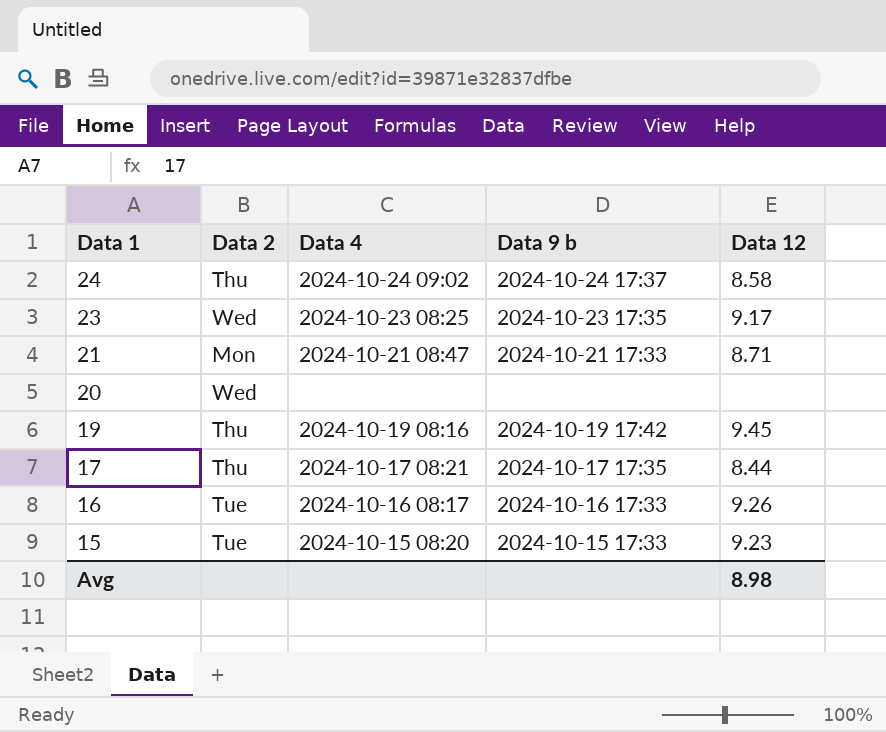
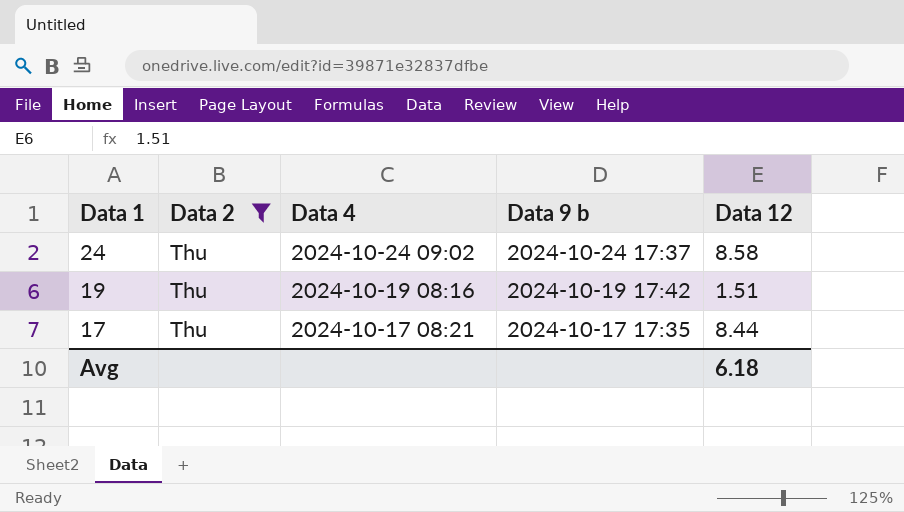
filter: none -> Data 2 = Thu
19 | Data 12: 9.45 -> 1.51
Avg | Data 12: 8.98 -> 6.18

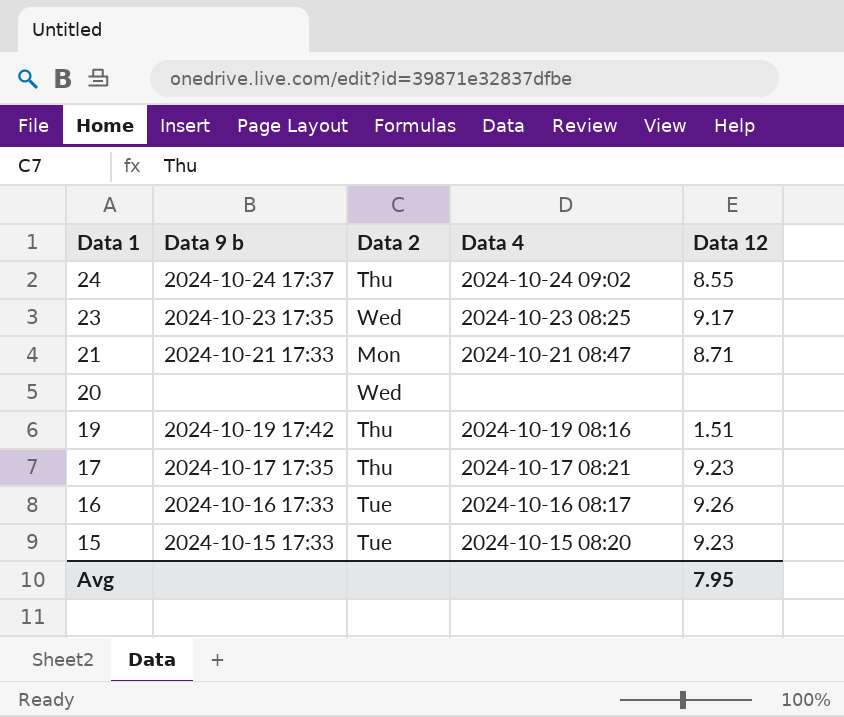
filter: Data 2 = Thu -> none
column Data 9 b | position: 4 -> 2
24 | Data 12: 8.58 -> 8.55
17 | Data 12: 8.44 -> 9.23
Avg | Data 12: 6.18 -> 7.95

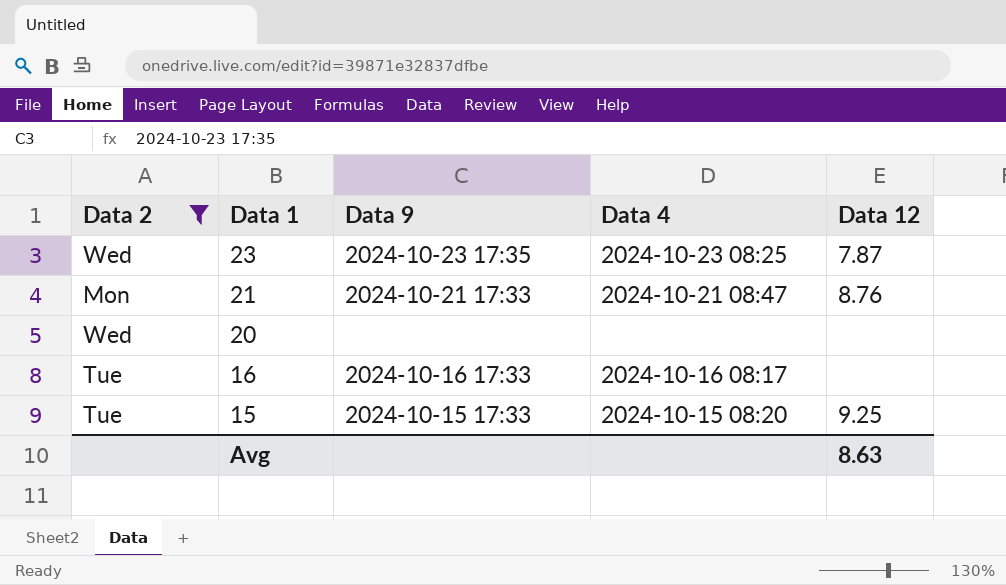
filter: none -> Data 2 != Thu
column Data 2 | position: 3 -> 1
column name: Data 9 b -> Data 9
23 | Data 12: 9.17 -> 7.87
21 | Data 12: 8.71 -> 8.76
16 | Data 12: 9.26 -> none
15 | Data 12: 9.23 -> 9.25
Avg | Data 12: 7.95 -> 8.63

